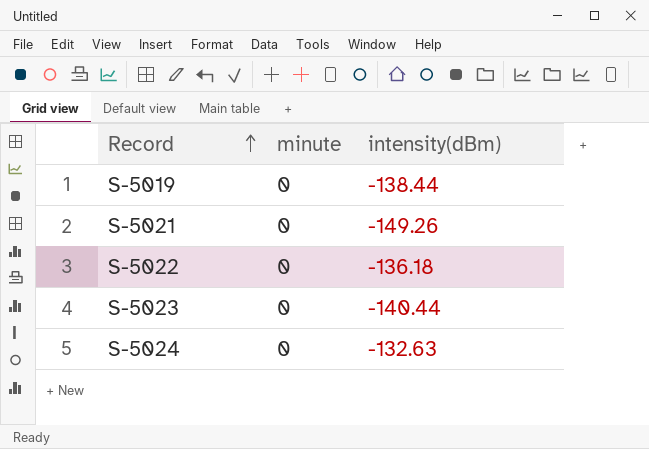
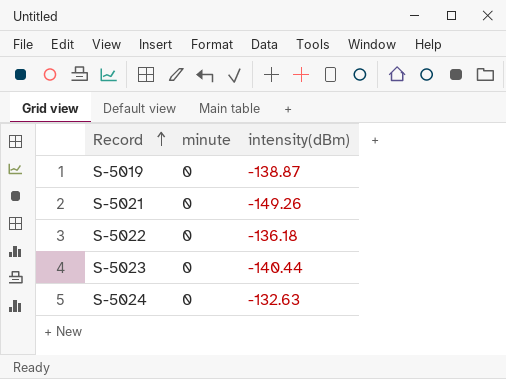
S-5019 | intensity(dBm): -138.44 -> -138.87

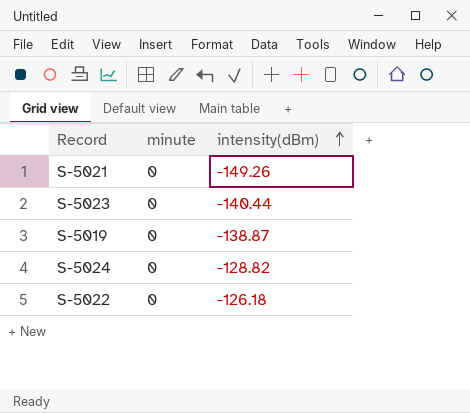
row order: Record ascending -> intensity(dBm) ascending
S-5024 | intensity(dBm): -132.63 -> -128.82
S-5022 | intensity(dBm): -136.18 -> -126.18

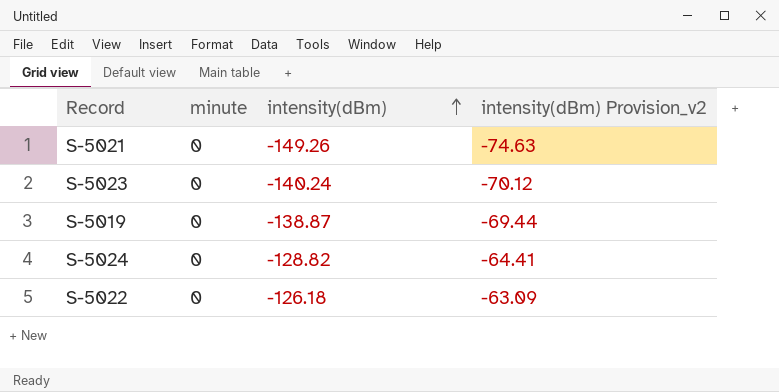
column intensity(dBm) Provision_v2 | formula: none -> [intensity(dBm)] * 0.5
S-5023 | intensity(dBm): -140.44 -> -140.24

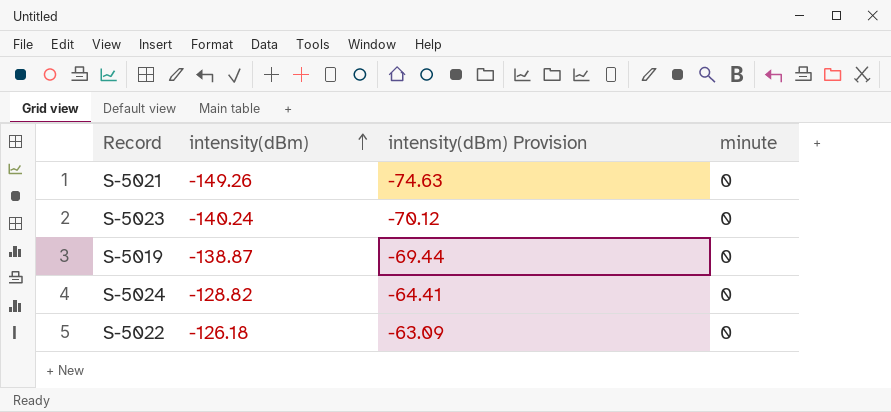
column name: intensity(dBm) Provision_v2 -> intensity(dBm) Provision
column minute | position: 2 -> 4

